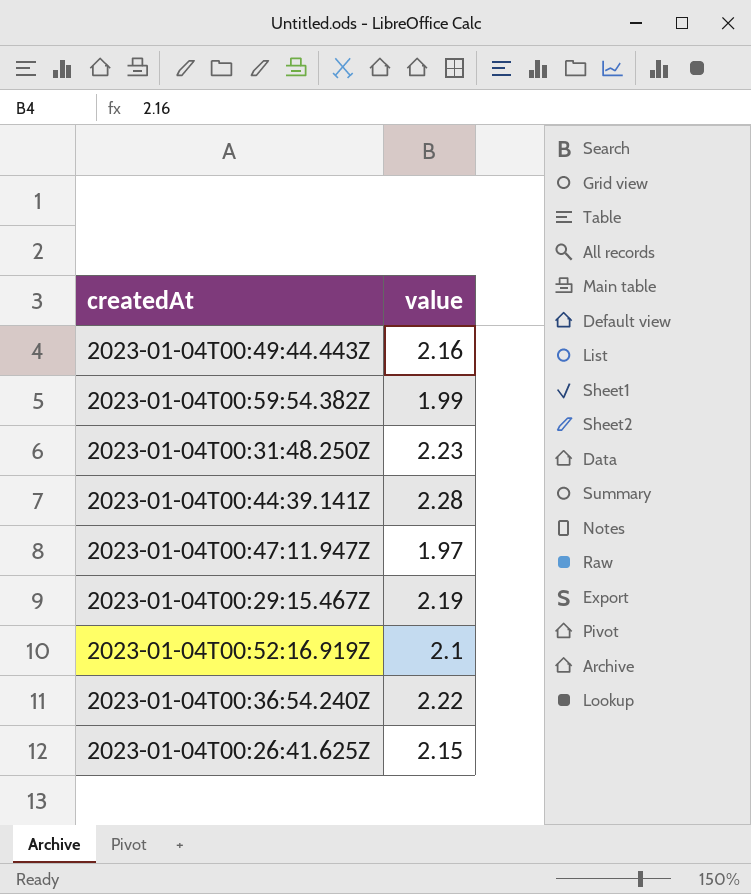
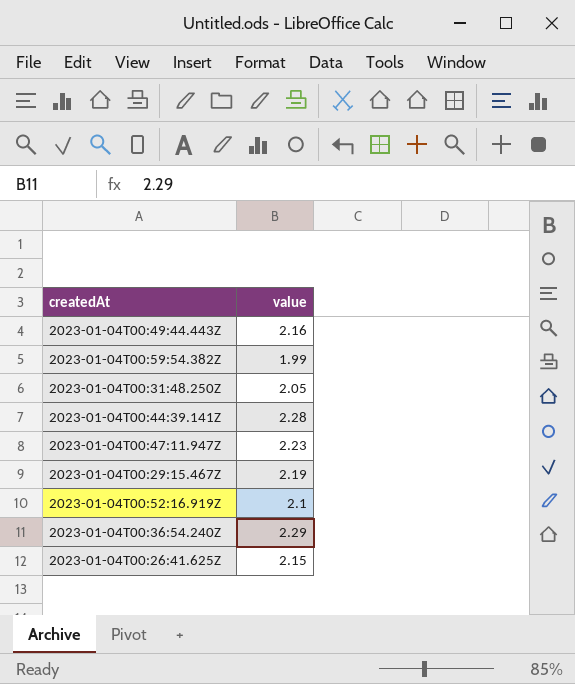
2023-01-04T00:31:48.250Z | value: 2.23 -> 2.05
2023-01-04T00:47:11.947Z | value: 1.97 -> 2.23
2023-01-04T00:36:54.240Z | value: 2.22 -> 2.29

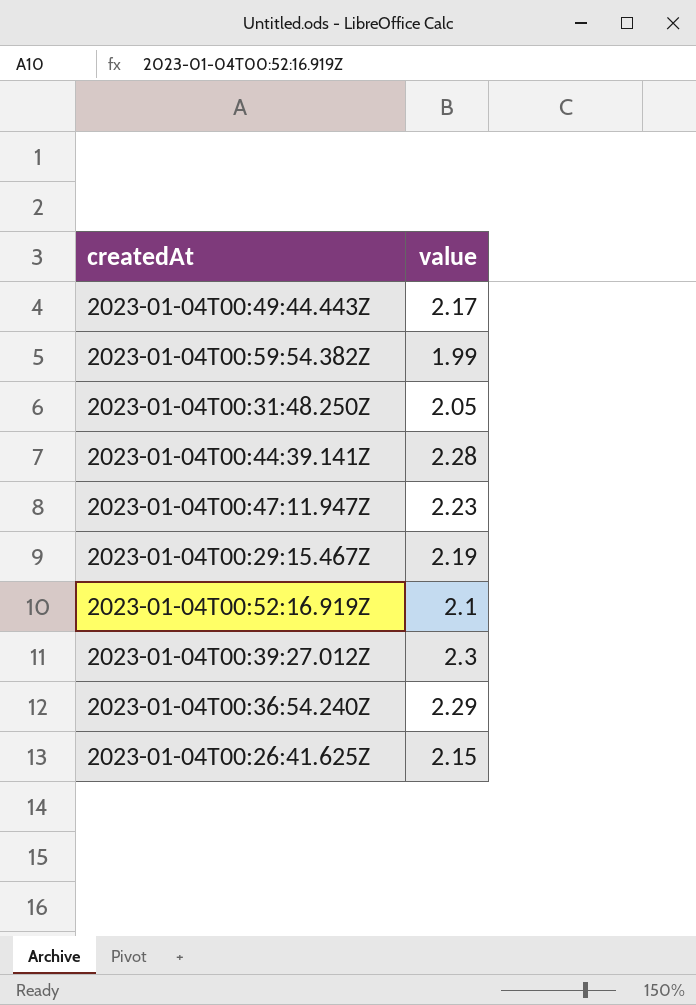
2023-01-04T00:49:44.443Z | value: 2.16 -> 2.17
row 2023-01-04T00:39:27.012Z: none -> 2.3

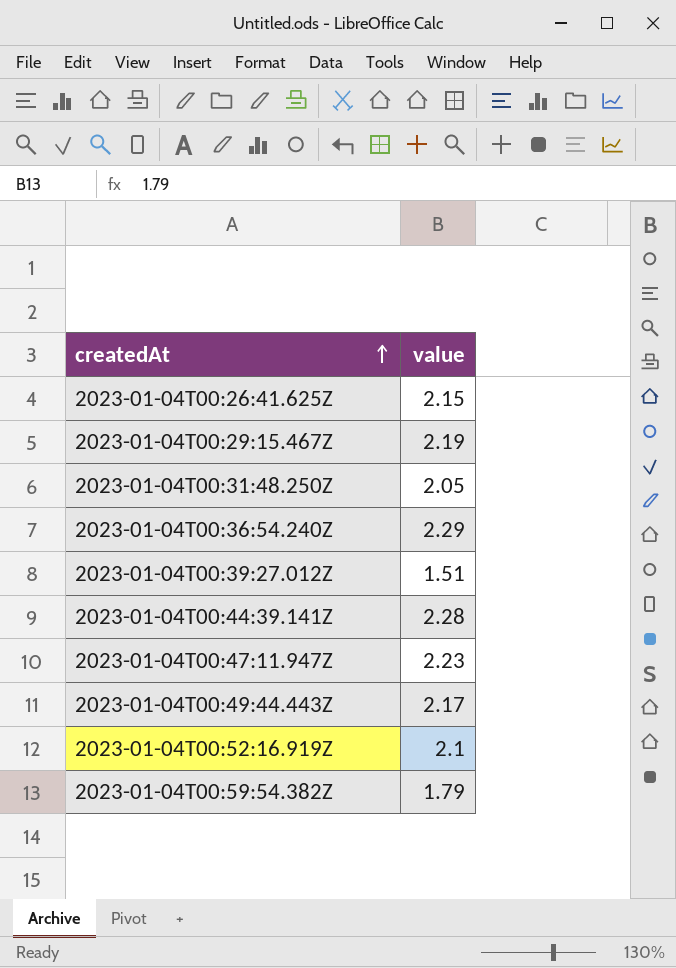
row order: none -> createdAt ascending
2023-01-04T00:39:27.012Z | value: 2.3 -> 1.51
2023-01-04T00:59:54.382Z | value: 1.99 -> 1.79

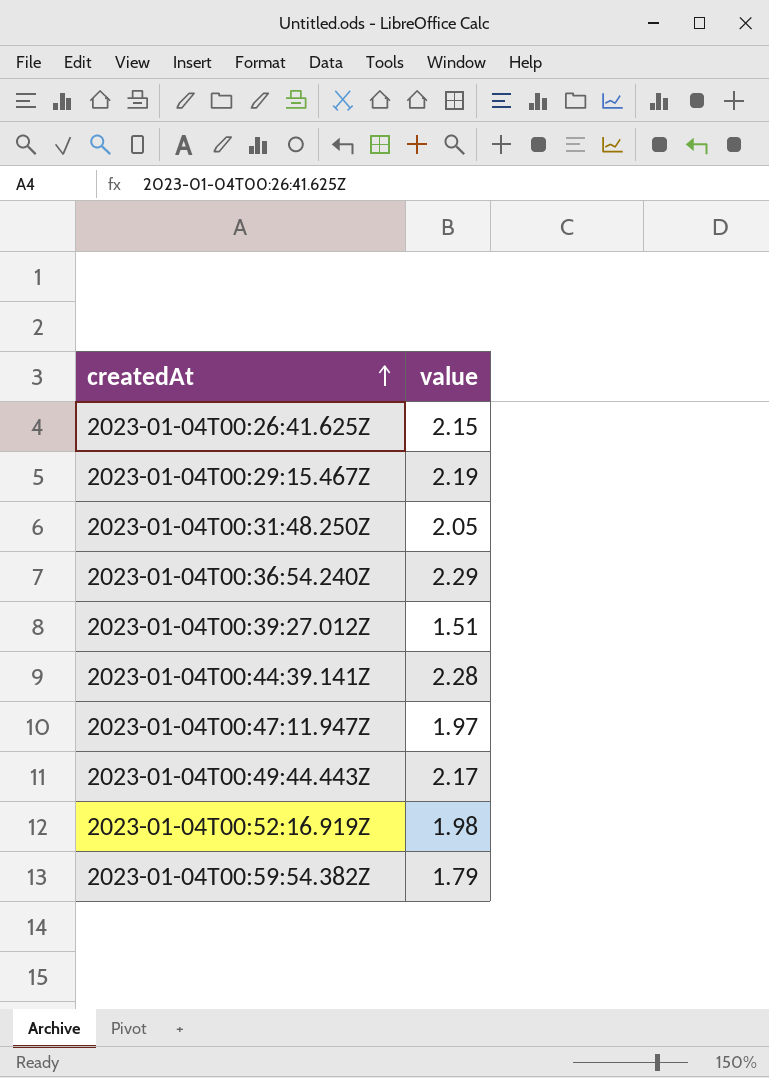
2023-01-04T00:47:11.947Z | value: 2.23 -> 1.97
2023-01-04T00:52:16.919Z | value: 2.1 -> 1.98

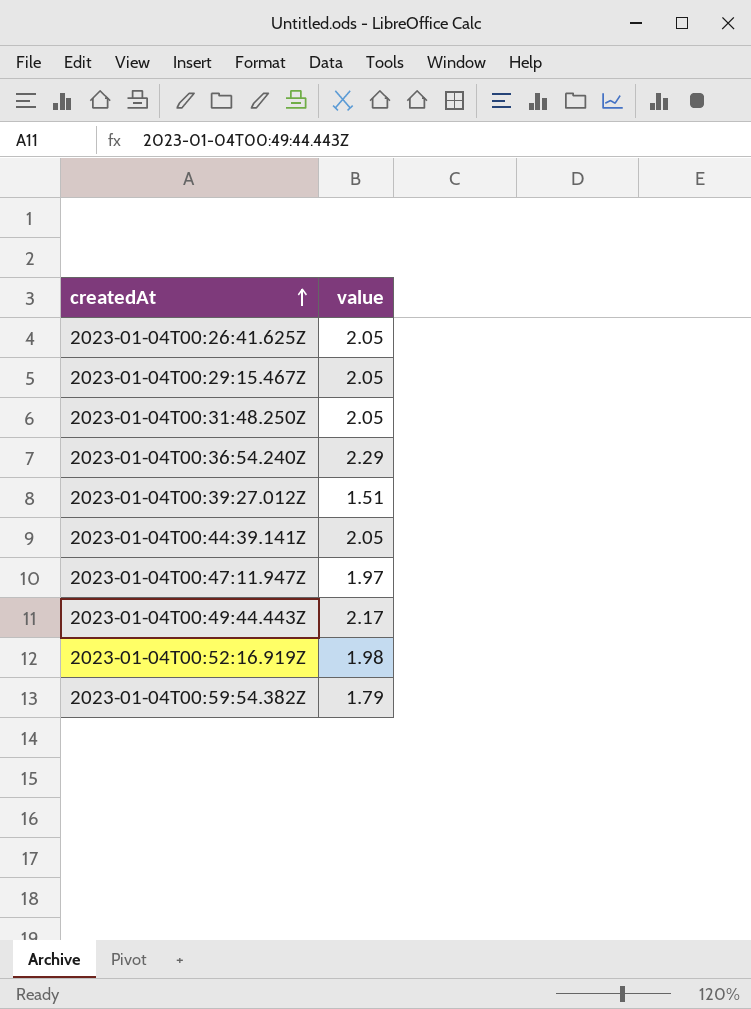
2023-01-04T00:26:41.625Z | value: 2.15 -> 2.05
2023-01-04T00:29:15.467Z | value: 2.19 -> 2.05
2023-01-04T00:44:39.141Z | value: 2.28 -> 2.05

